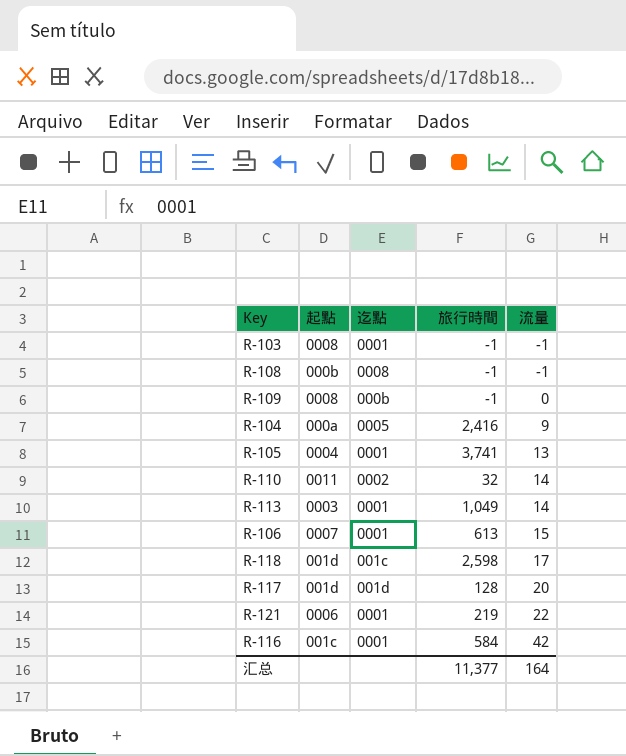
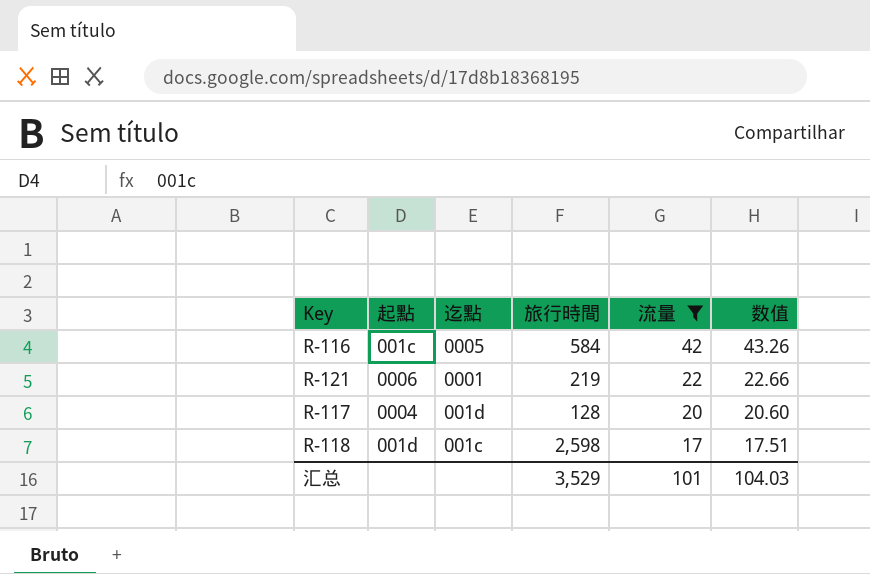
filter: none -> 流量 >= 17
row order: 流量 ascending -> 流量 descending
column 数值 | formula: none -> [流量] * 1.03
R-116 | 迄點: 0001 -> 0005
R-117 | 起點: 001d -> 0004
汇总 | 旅行時間: 11,377 -> 3,529
汇总 | 流量: 164 -> 101

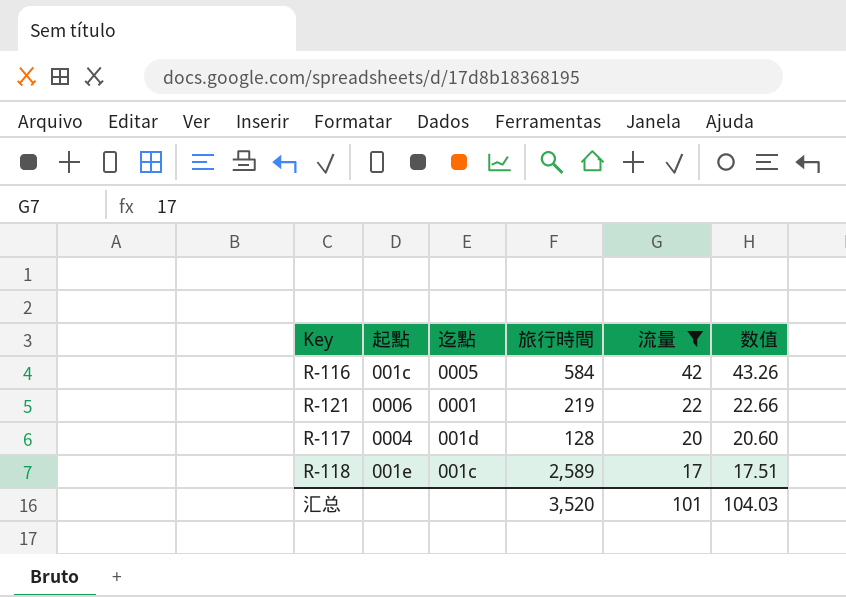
R-118 | 起點: 001d -> 001e
R-118 | 旅行時間: 2,598 -> 2,589
汇总 | 旅行時間: 3,529 -> 3,520

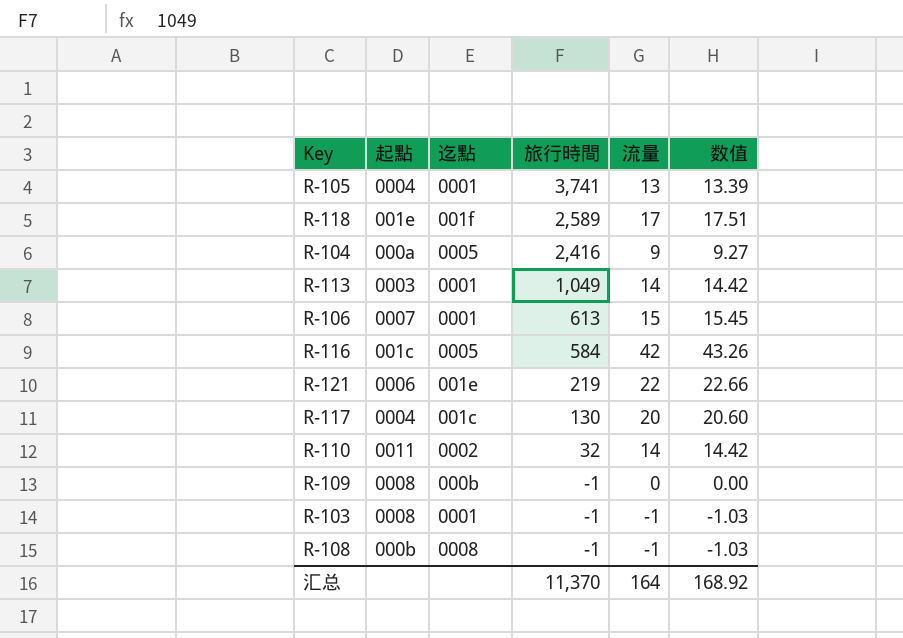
filter: 流量 >= 17 -> none
row order: 流量 descending -> 旅行時間 descending
R-118 | 迄點: 001c -> 001f
R-121 | 迄點: 0001 -> 001e
R-117 | 迄點: 001d -> 001c
R-117 | 旅行時間: 128 -> 130
汇总 | 旅行時間: 3,520 -> 11,370
汇总 | 流量: 101 -> 164
汇总 | 数值: 104.03 -> 168.92

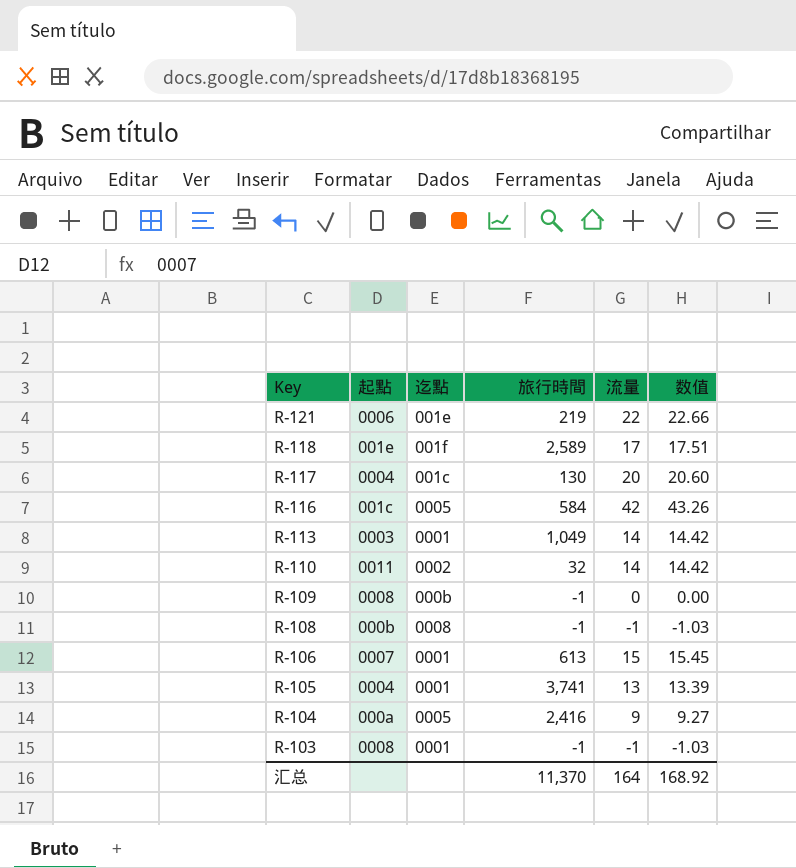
row order: 旅行時間 descending -> Key descending

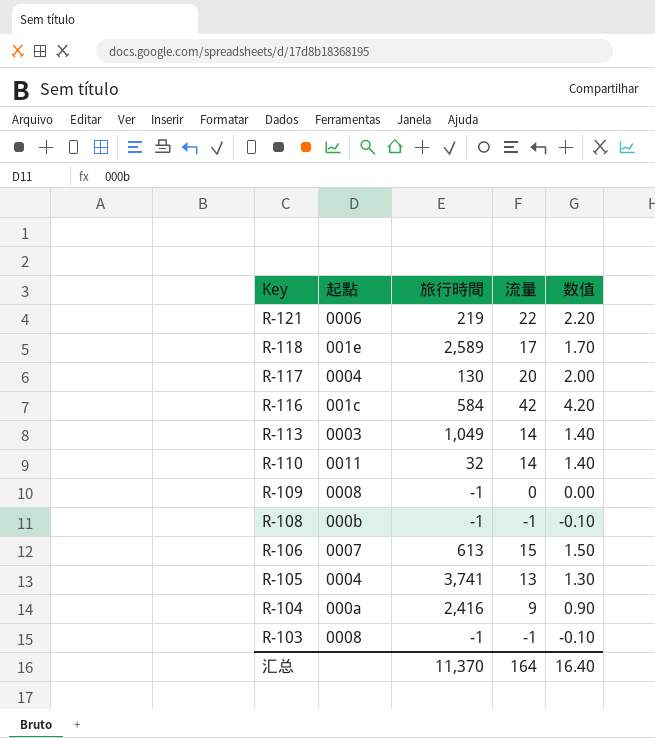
column 迄點 | position: 3 -> none
column 数值 | formula: [流量] * 1.03 -> [流量] * 0.1
汇总 | 数值: 168.92 -> 16.40

